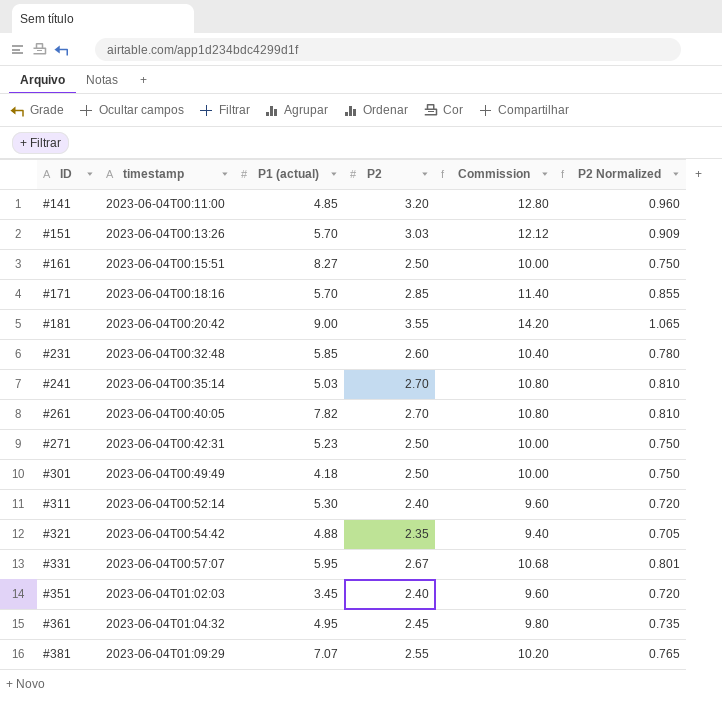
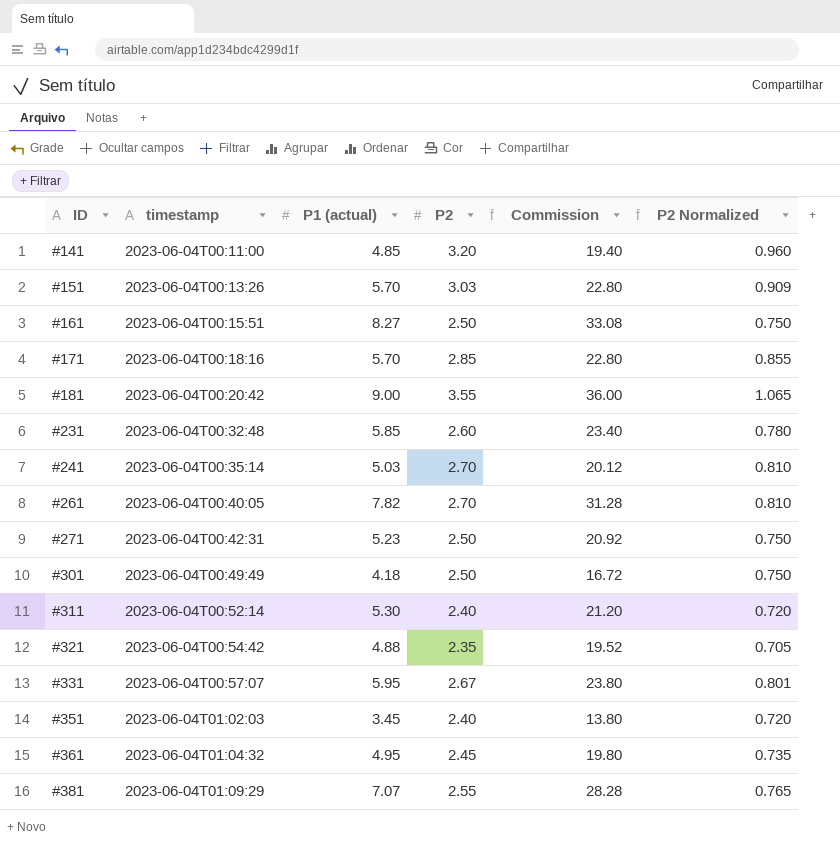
column Commission | formula: [P2] * 4 -> [P1 (actual)] * 4

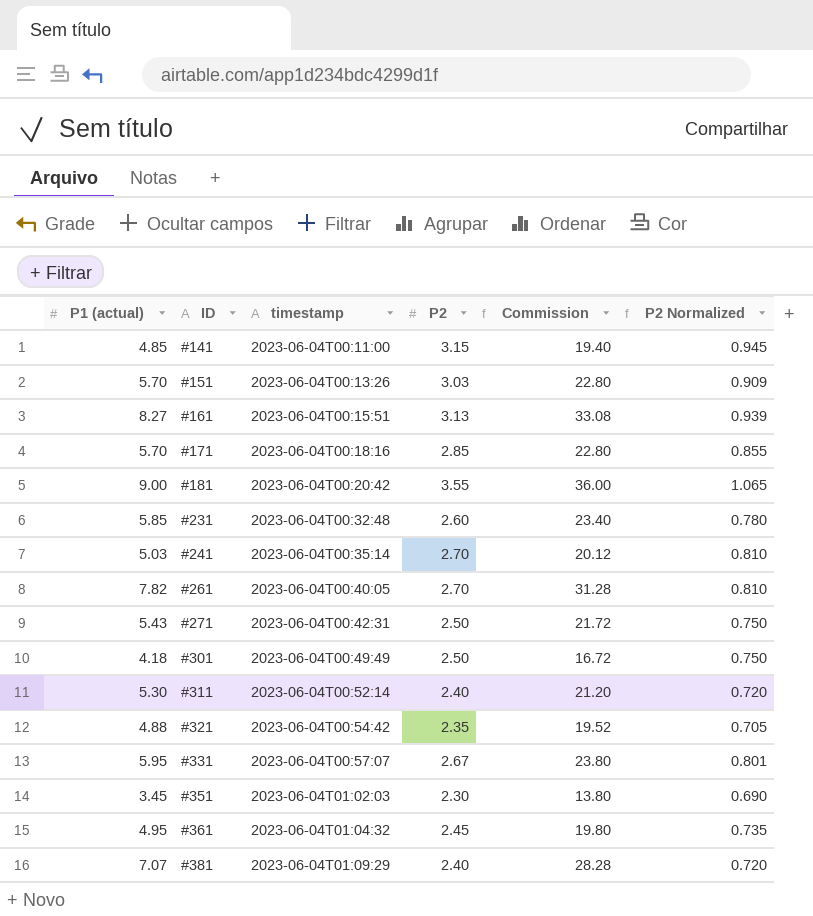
column P1 (actual) | position: 3 -> 1
#141 | P2: 3.20 -> 3.15
#141 | P2 Normalized: 0.960 -> 0.945
#161 | P2: 2.50 -> 3.13
#161 | P2 Normalized: 0.750 -> 0.939
#271 | P1 (actual): 5.23 -> 5.43
#271 | Commission: 20.92 -> 21.72
#351 | P2: 2.40 -> 2.30
#351 | P2 Normalized: 0.720 -> 0.690
#381 | P2: 2.55 -> 2.40
#381 | P2 Normalized: 0.765 -> 0.720

